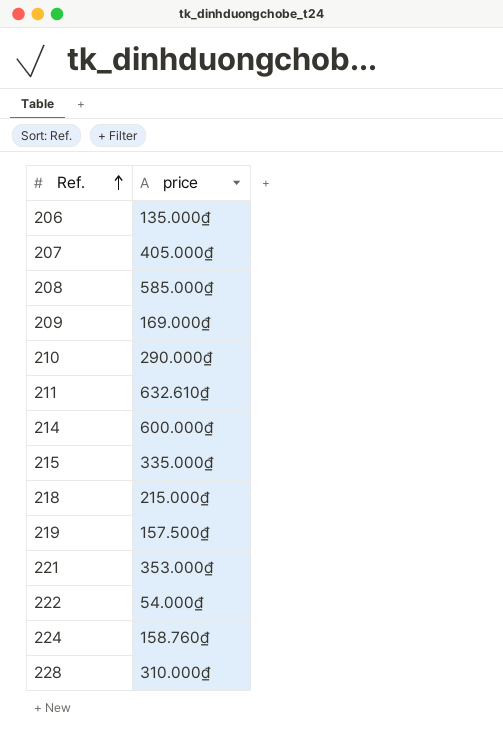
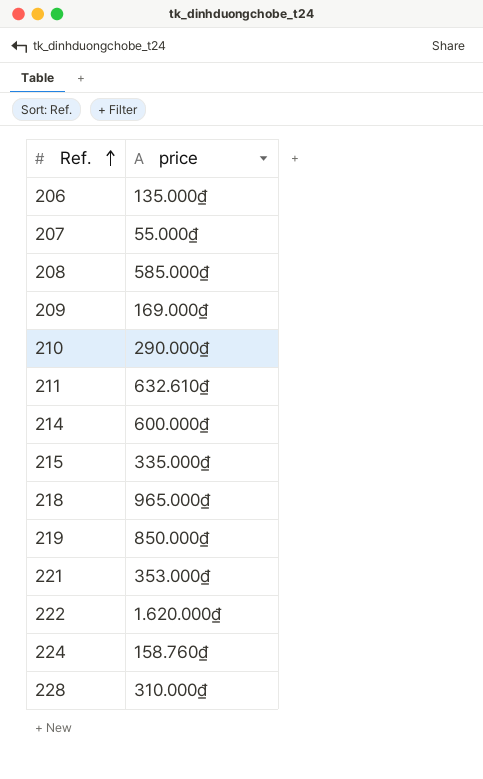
207 | price: 405.000₫ -> 55.000₫
218 | price: 215.000₫ -> 965.000₫
219 | price: 157.500₫ -> 850.000₫
222 | price: 54.000₫ -> 1.620.000₫

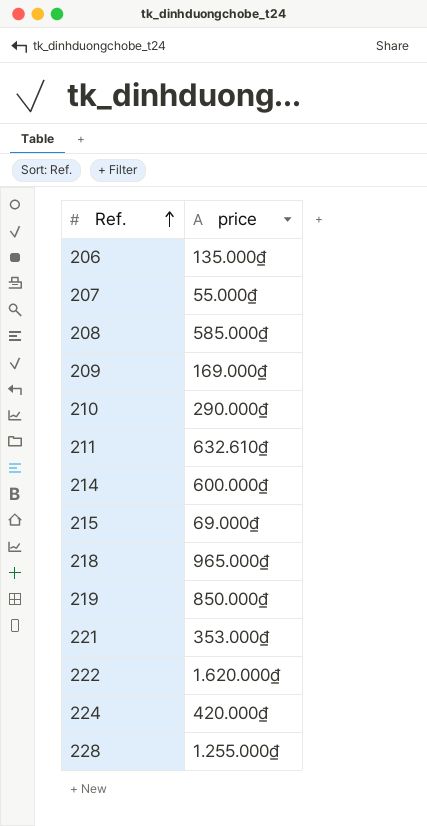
215 | price: 335.000₫ -> 69.000₫
224 | price: 158.760₫ -> 420.000₫
228 | price: 310.000₫ -> 1.255.000₫

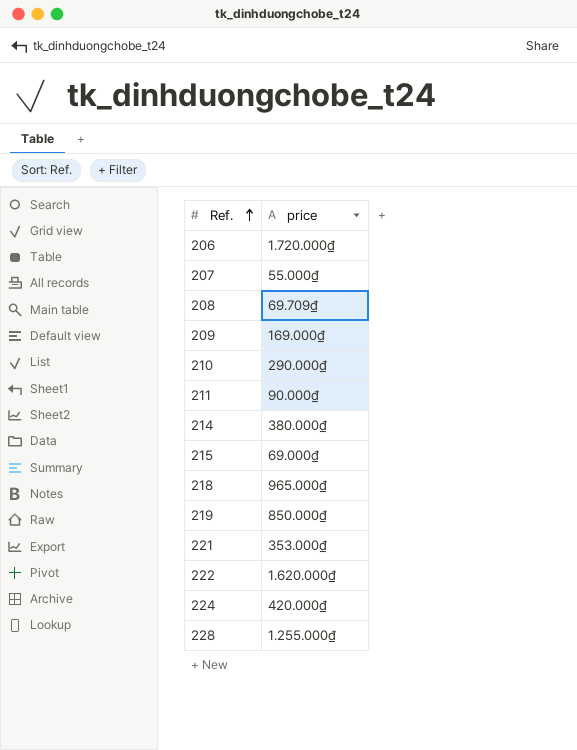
206 | price: 135.000₫ -> 1.720.000₫
208 | price: 585.000₫ -> 69.709₫
211 | price: 632.610₫ -> 90.000₫
214 | price: 600.000₫ -> 380.000₫

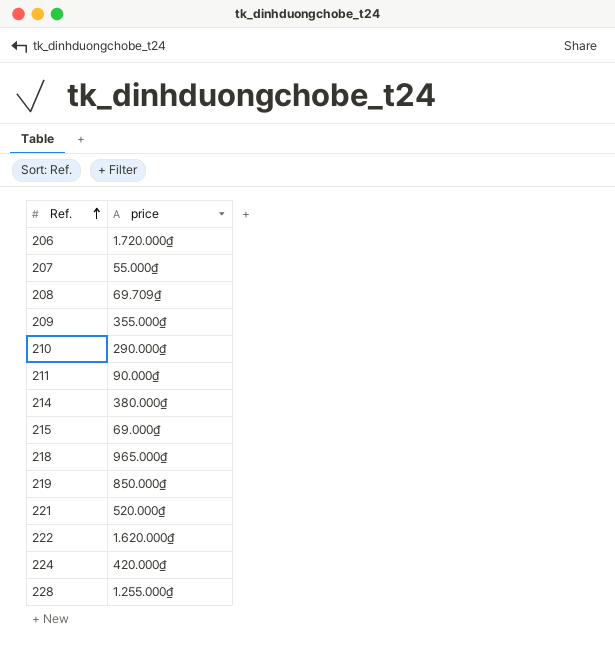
209 | price: 169.000₫ -> 355.000₫
221 | price: 353.000₫ -> 520.000₫

